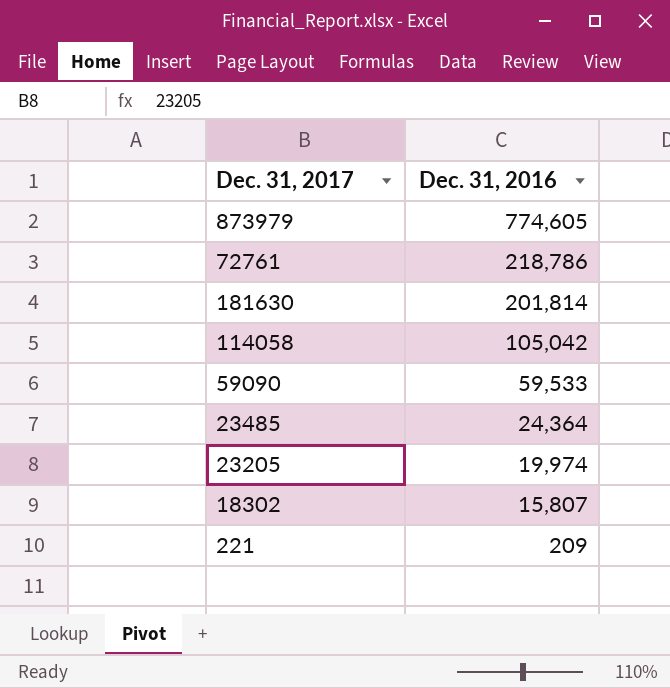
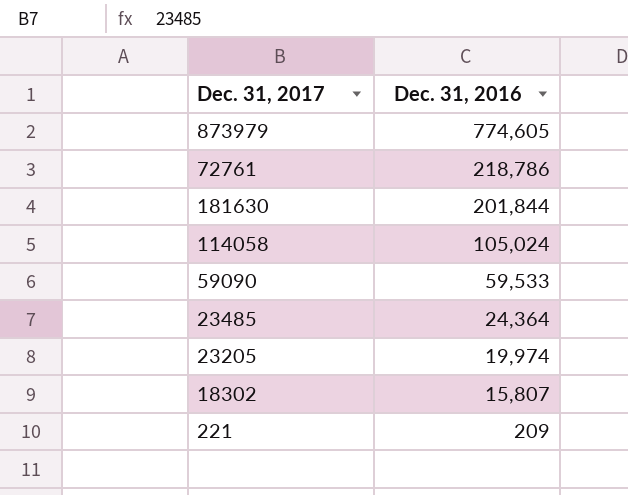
181630 | Dec. 31, 2016: 201,814 -> 201,844
114058 | Dec. 31, 2016: 105,042 -> 105,024

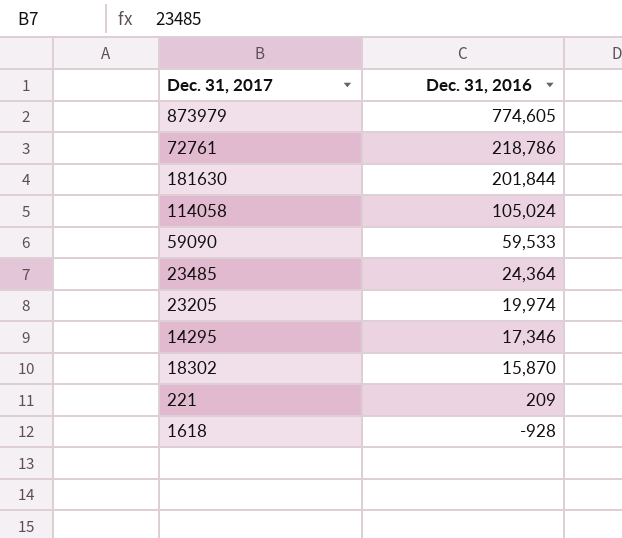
row 14295: none -> 17,346
18302 | Dec. 31, 2016: 15,807 -> 15,870
row 1618: none -> -928

